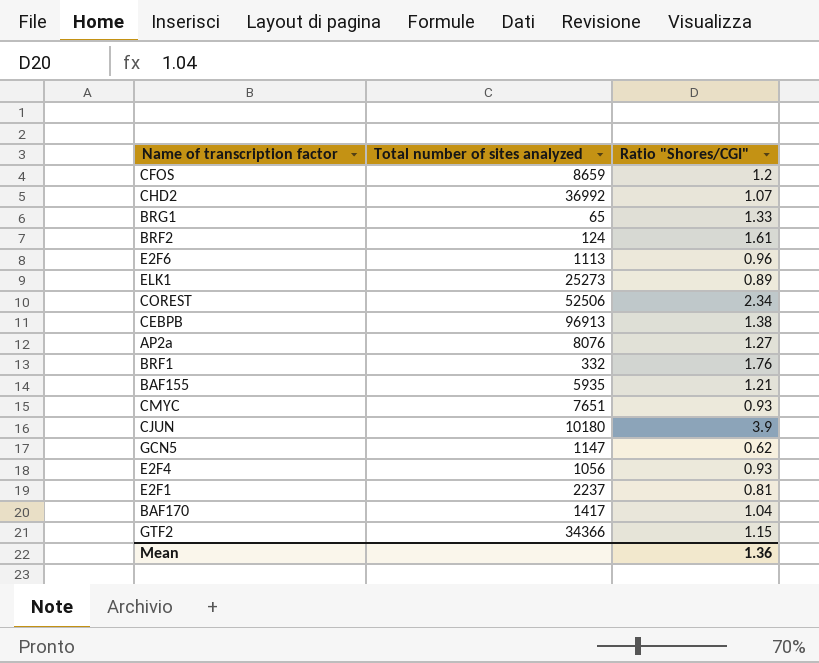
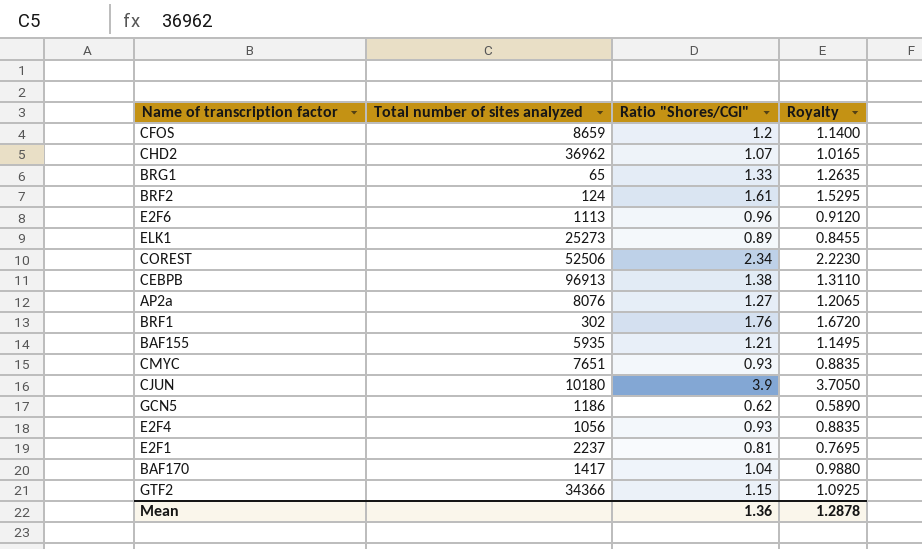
column Royalty | formula: none -> [Ratio "Shores/CGI"] * 0.95
CHD2 | Total number of sites analyzed: 36992 -> 36962
BRF1 | Total number of sites analyzed: 332 -> 302
GCN5 | Total number of sites analyzed: 1147 -> 1186

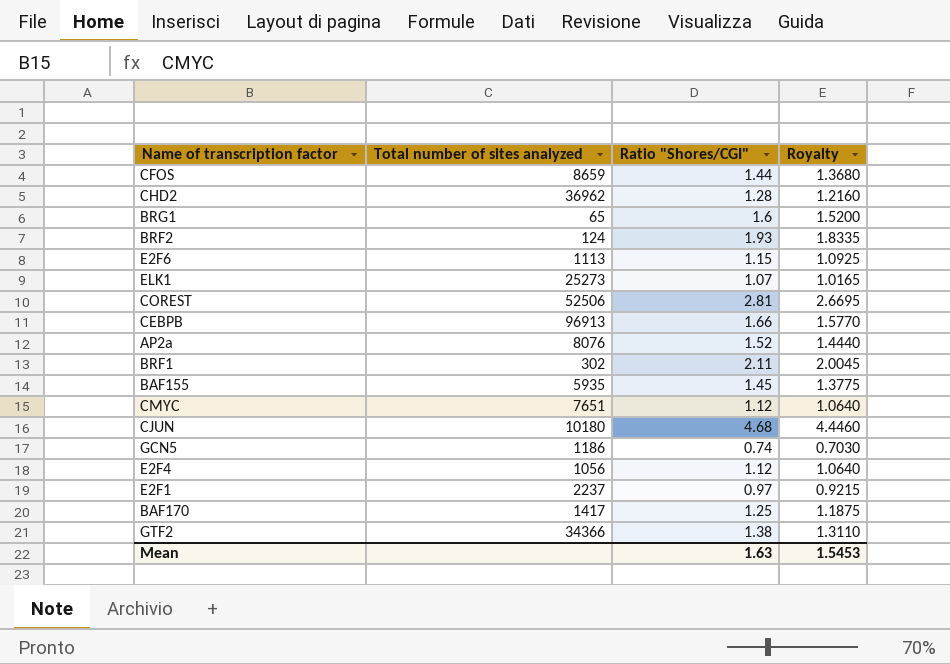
CFOS | Ratio "Shores/CGI": 1.2 -> 1.44
CFOS | Royalty: 1.1400 -> 1.3680
CHD2 | Ratio "Shores/CGI": 1.07 -> 1.28
CHD2 | Royalty: 1.0165 -> 1.2160
BRG1 | Ratio "Shores/CGI": 1.33 -> 1.6
BRG1 | Royalty: 1.2635 -> 1.5200
BRF2 | Ratio "Shores/CGI": 1.61 -> 1.93
BRF2 | Royalty: 1.5295 -> 1.8335
E2F6 | Ratio "Shores/CGI": 0.96 -> 1.15
E2F6 | Royalty: 0.9120 -> 1.0925
ELK1 | Ratio "Shores/CGI": 0.89 -> 1.07
ELK1 | Royalty: 0.8455 -> 1.0165
COREST | Ratio "Shores/CGI": 2.34 -> 2.81
COREST | Royalty: 2.2230 -> 2.6695
CEBPB | Ratio "Shores/CGI": 1.38 -> 1.66
CEBPB | Royalty: 1.3110 -> 1.5770
AP2a | Ratio "Shores/CGI": 1.27 -> 1.52
AP2a | Royalty: 1.2065 -> 1.4440
BRF1 | Ratio "Shores/CGI": 1.76 -> 2.11
BRF1 | Royalty: 1.6720 -> 2.0045
BAF155 | Ratio "Shores/CGI": 1.21 -> 1.45
BAF155 | Royalty: 1.1495 -> 1.3775
CMYC | Ratio "Shores/CGI": 0.93 -> 1.12
CMYC | Royalty: 0.8835 -> 1.0640
CJUN | Ratio "Shores/CGI": 3.9 -> 4.68
CJUN | Royalty: 3.7050 -> 4.4460
GCN5 | Ratio "Shores/CGI": 0.62 -> 0.74
GCN5 | Royalty: 0.5890 -> 0.7030
E2F4 | Ratio "Shores/CGI": 0.93 -> 1.12
E2F4 | Royalty: 0.8835 -> 1.0640
E2F1 | Ratio "Shores/CGI": 0.81 -> 0.97
E2F1 | Royalty: 0.7695 -> 0.9215
BAF170 | Ratio "Shores/CGI": 1.04 -> 1.25
BAF170 | Royalty: 0.9880 -> 1.1875
GTF2 | Ratio "Shores/CGI": 1.15 -> 1.38
GTF2 | Royalty: 1.0925 -> 1.3110
Mean | Ratio "Shores/CGI": 1.36 -> 1.63
Mean | Royalty: 1.2878 -> 1.5453

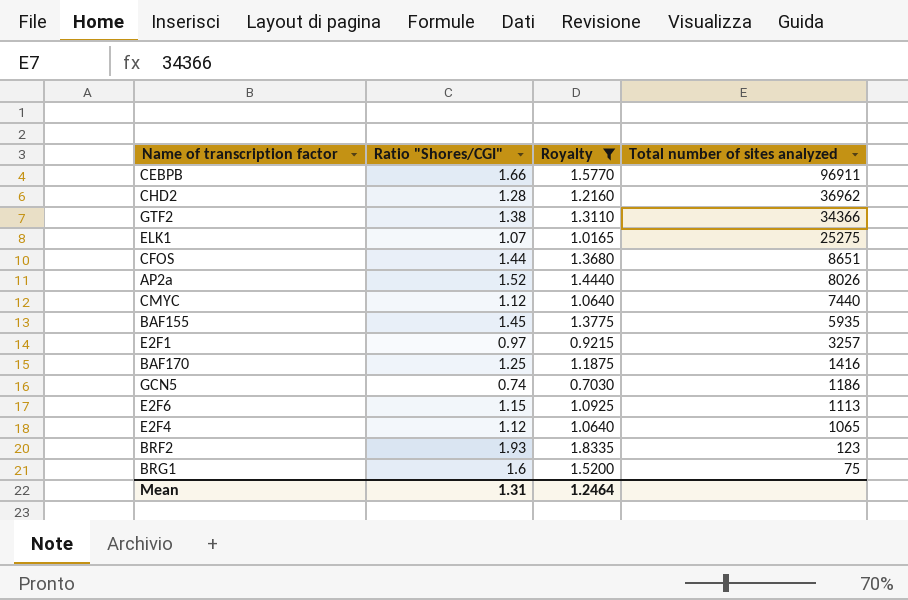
filter: none -> Royalty <= 1.8335
row order: none -> Total number of sites analyzed descending
column Total number of sites analyzed | position: 2 -> 4
CEBPB | Total number of sites analyzed: 96913 -> 96911
ELK1 | Total number of sites analyzed: 25273 -> 25275
CFOS | Total number of sites analyzed: 8659 -> 8651
AP2a | Total number of sites analyzed: 8076 -> 8026
CMYC | Total number of sites analyzed: 7651 -> 7440
E2F1 | Total number of sites analyzed: 2237 -> 3257
BAF170 | Total number of sites analyzed: 1417 -> 1416
E2F4 | Total number of sites analyzed: 1056 -> 1065
BRF2 | Total number of sites analyzed: 124 -> 123
BRG1 | Total number of sites analyzed: 65 -> 75
Mean | Ratio "Shores/CGI": 1.63 -> 1.31
Mean | Royalty: 1.5453 -> 1.2464

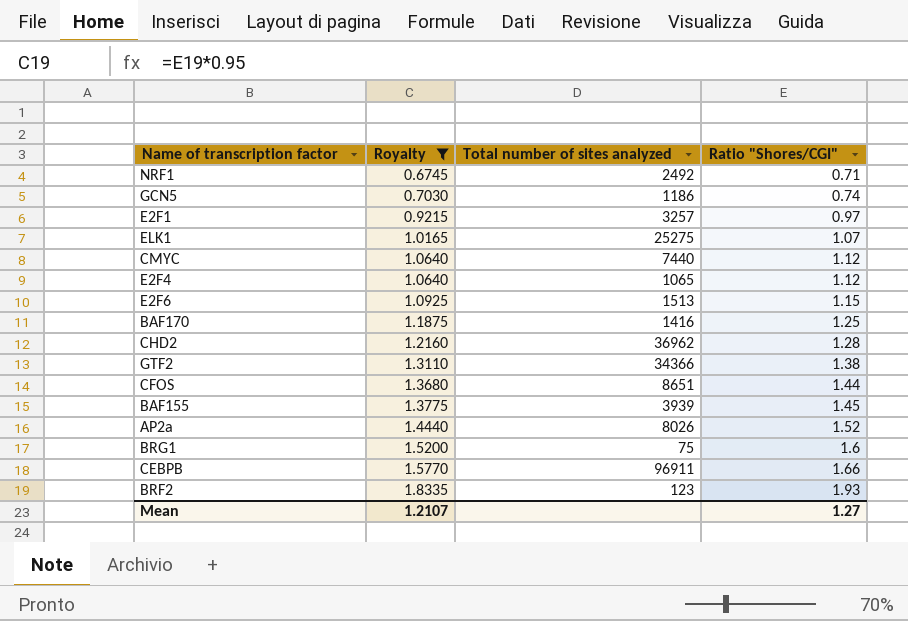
row order: Total number of sites analyzed descending -> Royalty ascending
column Ratio "Shores/CGI" | position: 2 -> 4
row NRF1: none -> 0.6745 | 2492 | 0.71
E2F6 | Total number of sites analyzed: 1113 -> 1513
BAF155 | Total number of sites analyzed: 5935 -> 3939
Mean | Royalty: 1.2464 -> 1.2107
Mean | Ratio "Shores/CGI": 1.31 -> 1.27

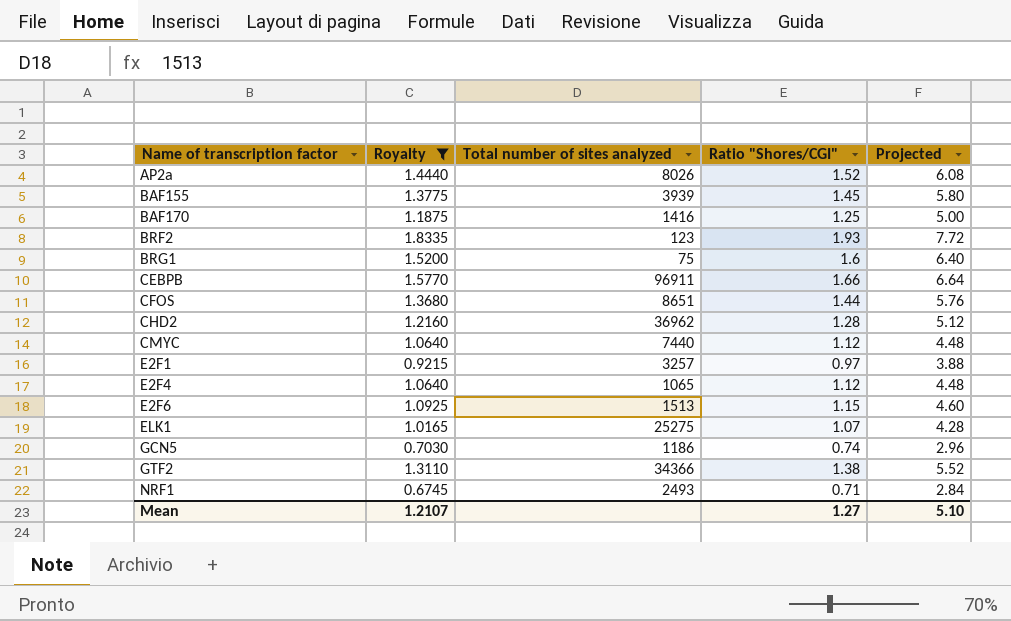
row order: Royalty ascending -> Name of transcription factor ascending
column Projected | formula: none -> [Ratio "Shores/CGI"] * 4
NRF1 | Total number of sites analyzed: 2492 -> 2493

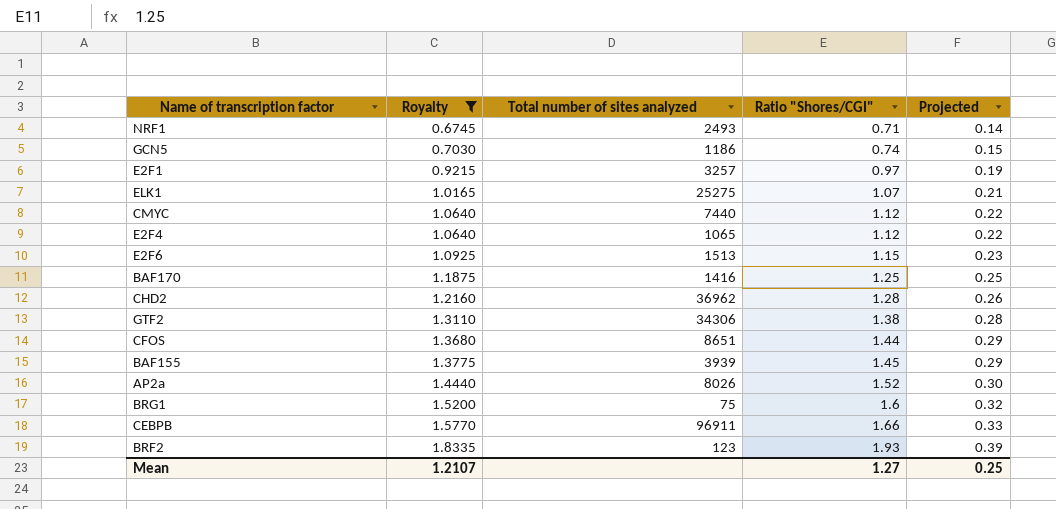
row order: Name of transcription factor ascending -> Royalty ascending
column Projected | formula: [Ratio "Shores/CGI"] * 4 -> [Ratio "Shores/CGI"] * 0.2
GTF2 | Total number of sites analyzed: 34366 -> 34306
Mean | Projected: 5.10 -> 0.25

